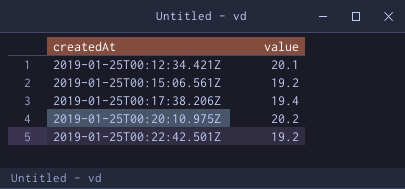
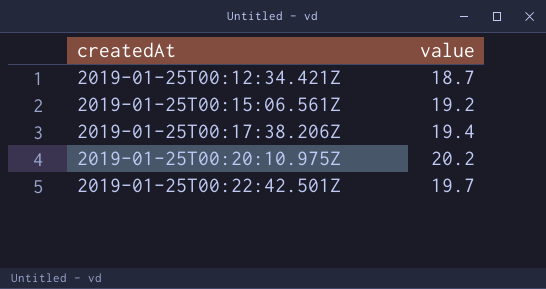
2019-01-25T00:12:34.421Z | value: 20.1 -> 18.7
2019-01-25T00:22:42.501Z | value: 19.2 -> 19.7

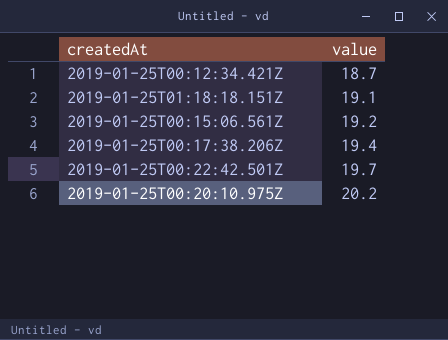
row order: createdAt ascending -> value ascending
row 2019-01-25T01:18:18.151Z: none -> 19.1

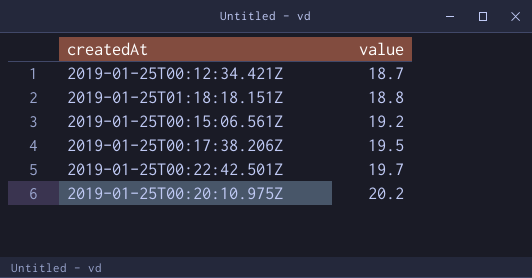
2019-01-25T01:18:18.151Z | value: 19.1 -> 18.8
2019-01-25T00:17:38.206Z | value: 19.4 -> 19.5

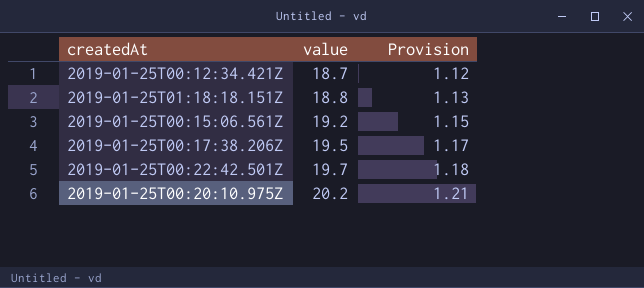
column Provision | formula: none -> [value] * 0.06

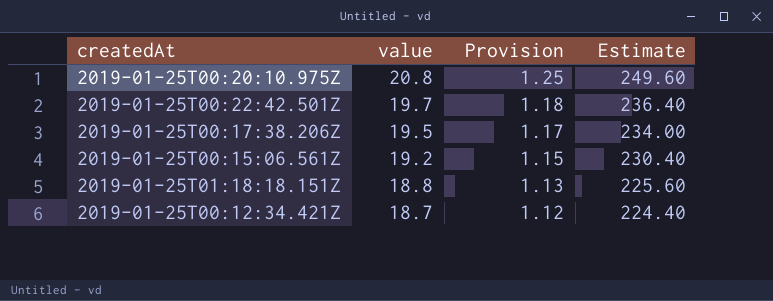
row order: value ascending -> value descending
column Estimate | formula: none -> [value] * 12
2019-01-25T00:20:10.975Z | value: 20.2 -> 20.8
2019-01-25T00:20:10.975Z | Provision: 1.21 -> 1.25

